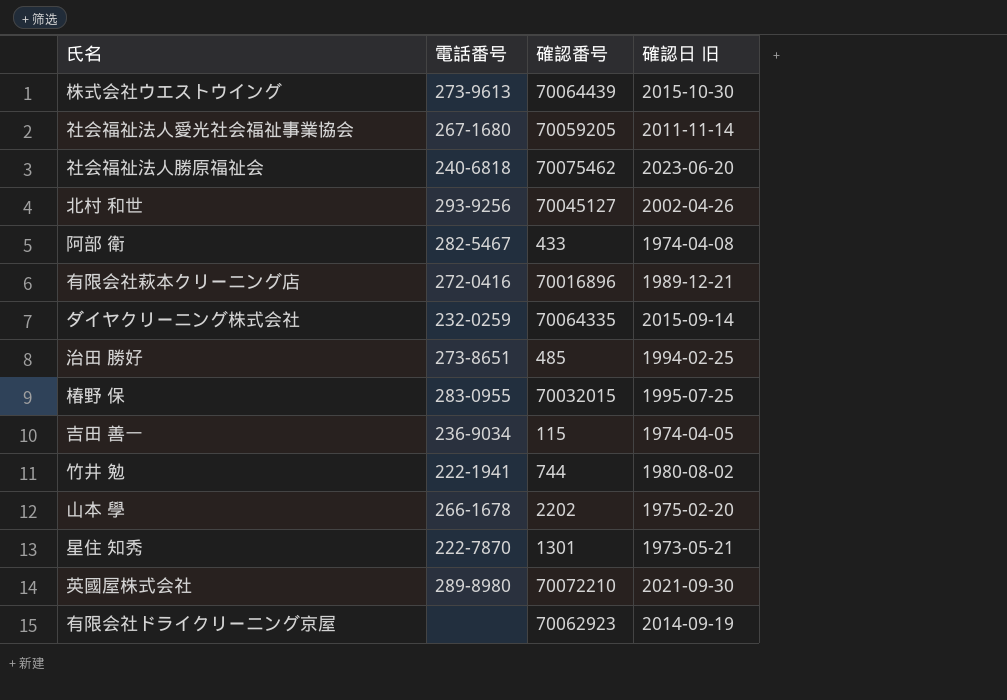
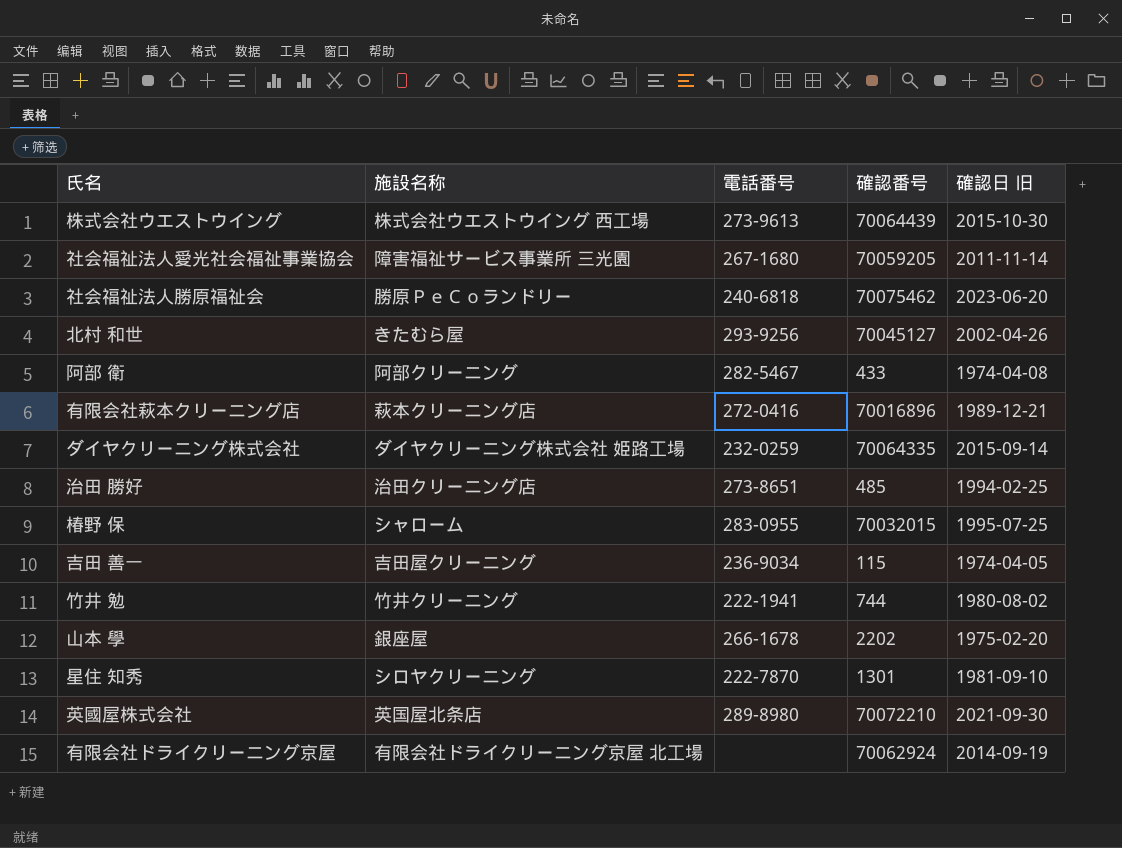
column 施設名称 | position: none -> 2
星住 知秀 | 確認日 旧: 1973-05-21 -> 1981-09-10
有限会社ドライクリーニング京屋 | 確認番号: 70062923 -> 70062924

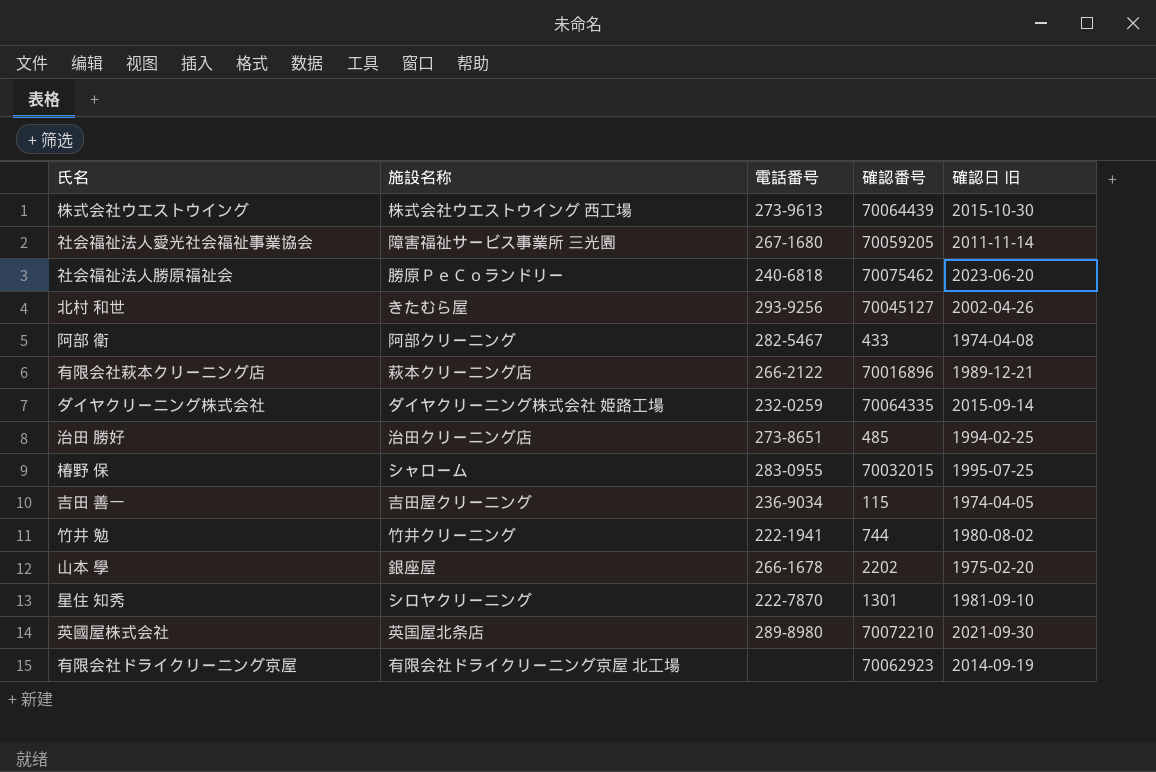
有限会社萩本クリーニング店 | 電話番号: 272-0416 -> 266-2122
有限会社ドライクリーニング京屋 | 確認番号: 70062924 -> 70062923

